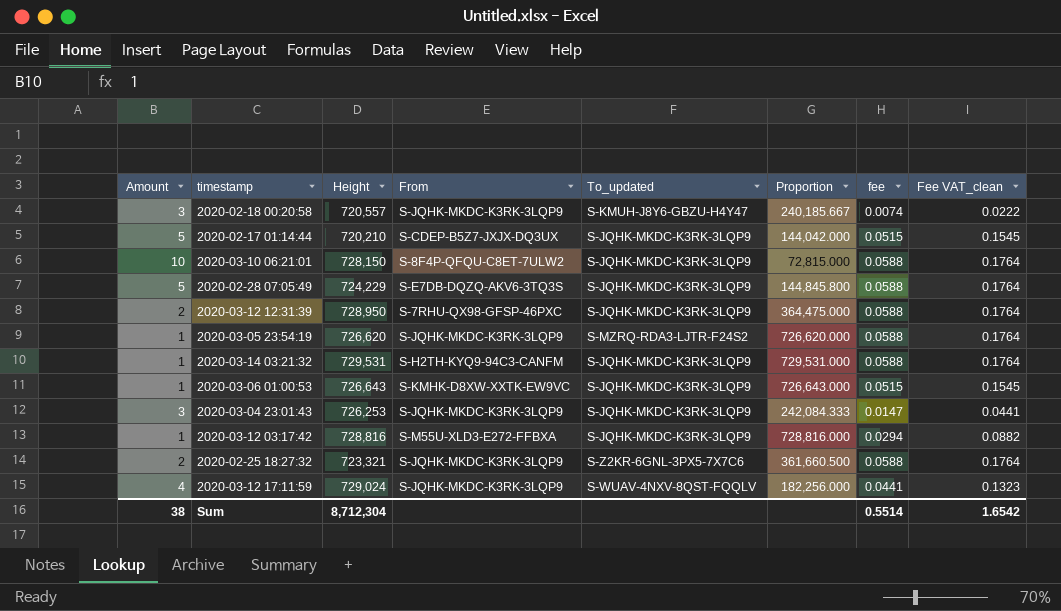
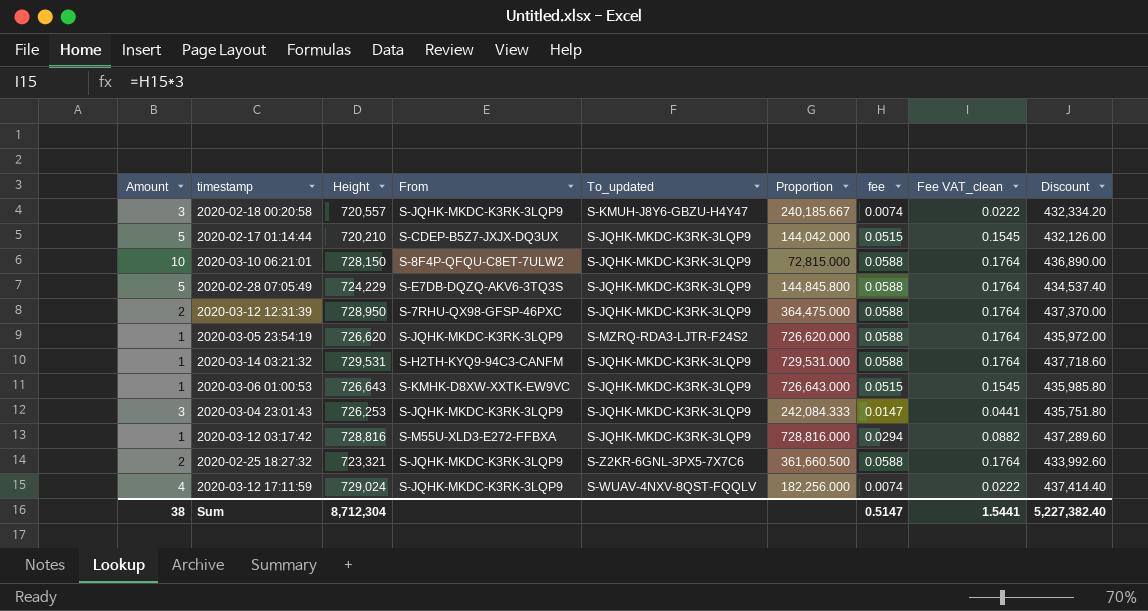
column Discount | formula: none -> [Height] * 0.6
2020-03-12 17:11:59 | fee: 0.0441 -> 0.0074
2020-03-12 17:11:59 | Fee VAT_clean: 0.1323 -> 0.0222
Sum | fee: 0.5514 -> 0.5147
Sum | Fee VAT_clean: 1.6542 -> 1.5441

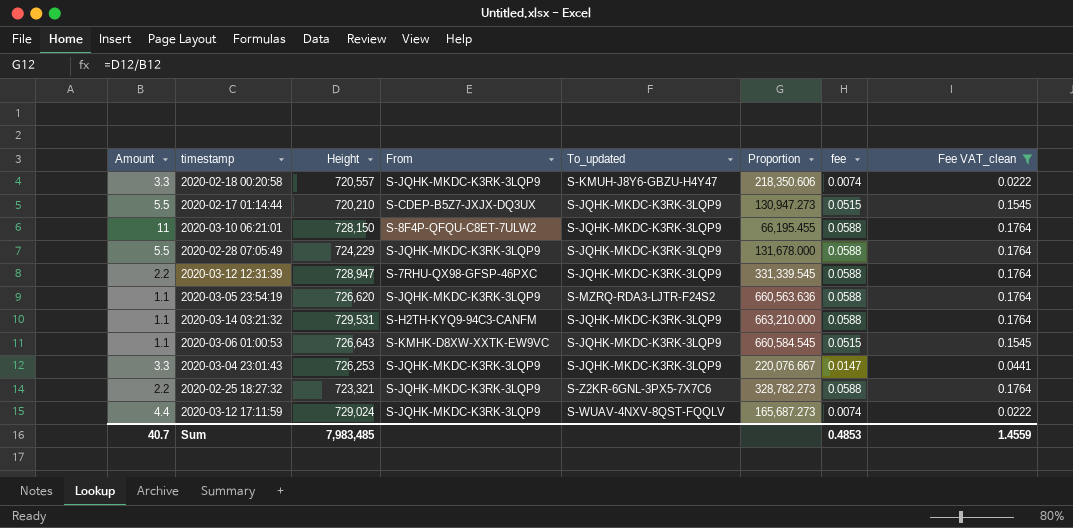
filter: none -> Fee VAT_clean != 0.0882
column Discount | formula: [Height] * 0.6 -> none
2020-02-18 00:20:58 | Amount: 3 -> 3.3
2020-02-18 00:20:58 | Proportion: 240,185.667 -> 218,350.606
2020-02-17 01:14:44 | Amount: 5 -> 5.5
2020-02-17 01:14:44 | Proportion: 144,042.000 -> 130,947.273
2020-03-10 06:21:01 | Amount: 10 -> 11
2020-03-10 06:21:01 | Proportion: 72,815.000 -> 66,195.455
2020-02-28 07:05:49 | Amount: 5 -> 5.5
2020-02-28 07:05:49 | From: S-E7DB-DQZQ-AKV6-3TQ3S -> S-JQHK-MKDC-K3RK-3LQP9
2020-02-28 07:05:49 | Proportion: 144,845.800 -> 131,678.000
2020-03-12 12:31:39 | Amount: 2 -> 2.2
2020-03-12 12:31:39 | Height: 728,950 -> 728,947
2020-03-12 12:31:39 | Proportion: 364,475.000 -> 331,339.545
2020-03-05 23:54:19 | Amount: 1 -> 1.1
2020-03-05 23:54:19 | Proportion: 726,620.000 -> 660,563.636
2020-03-14 03:21:32 | Amount: 1 -> 1.1
2020-03-14 03:21:32 | Proportion: 729,531.000 -> 663,210.000
2020-03-06 01:00:53 | Amount: 1 -> 1.1
2020-03-06 01:00:53 | Proportion: 726,643.000 -> 660,584.545
2020-03-04 23:01:43 | Amount: 3 -> 3.3
2020-03-04 23:01:43 | Proportion: 242,084.333 -> 220,076.667
2020-02-25 18:27:32 | Amount: 2 -> 2.2
2020-02-25 18:27:32 | Proportion: 361,660.500 -> 328,782.273
2020-03-12 17:11:59 | Amount: 4 -> 4.4
2020-03-12 17:11:59 | Proportion: 182,256.000 -> 165,687.273
Sum | Amount: 38 -> 40.7
Sum | Height: 8,712,304 -> 7,983,485
Sum | fee: 0.5147 -> 0.4853
Sum | Fee VAT_clean: 1.5441 -> 1.4559

